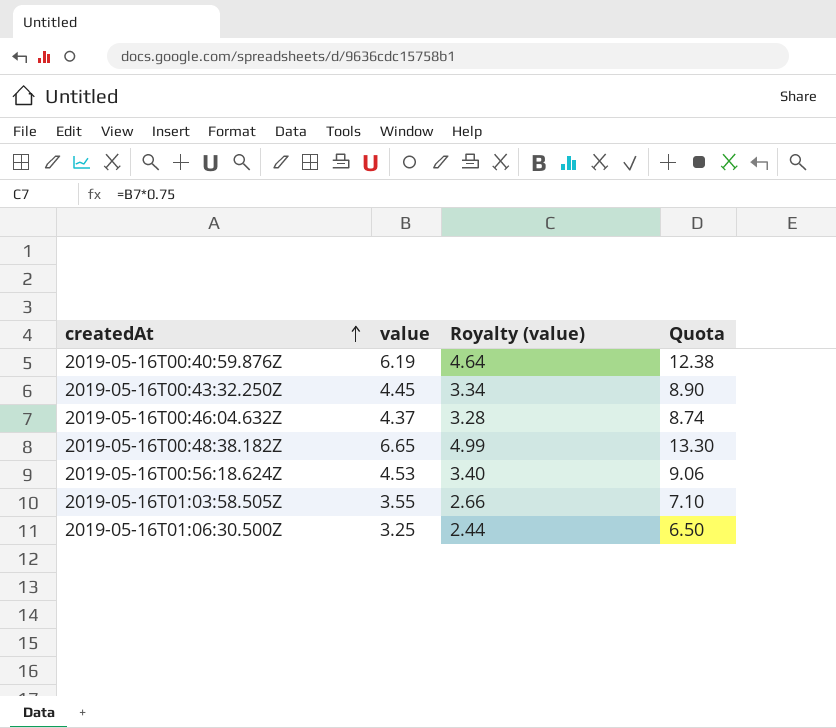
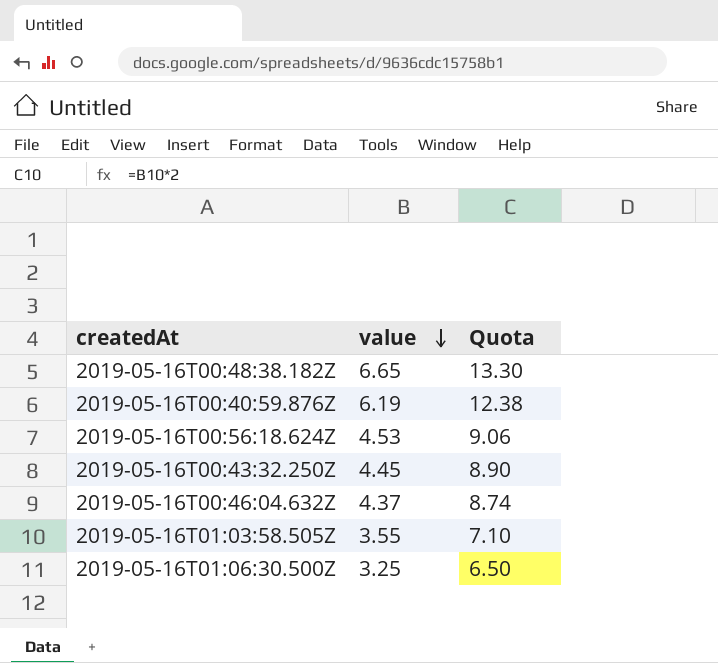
row order: createdAt ascending -> value descending
column Royalty (value) | formula: [value] * 0.75 -> none

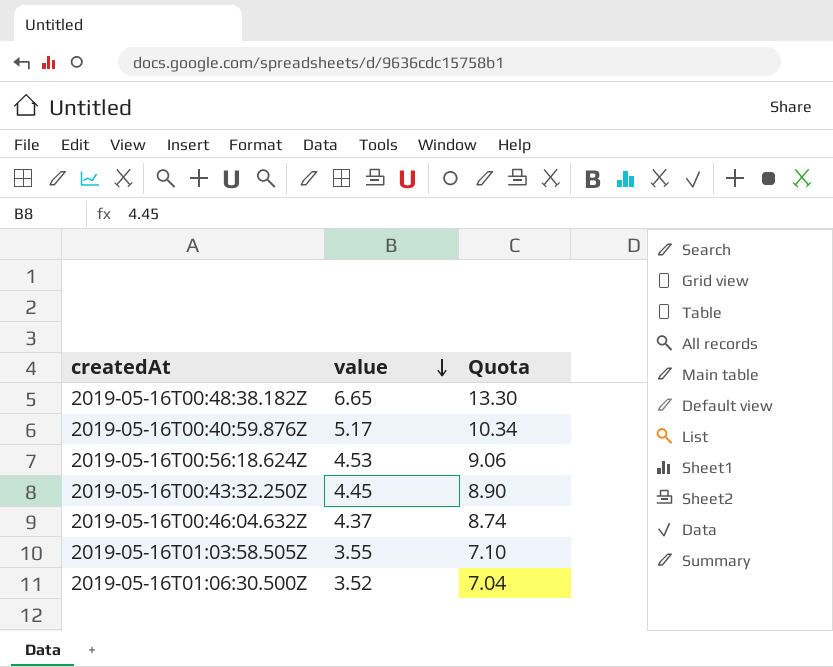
2019-05-16T00:40:59.876Z | value: 6.19 -> 5.17
2019-05-16T00:40:59.876Z | Quota: 12.38 -> 10.34
2019-05-16T01:06:30.500Z | value: 3.25 -> 3.52
2019-05-16T01:06:30.500Z | Quota: 6.50 -> 7.04

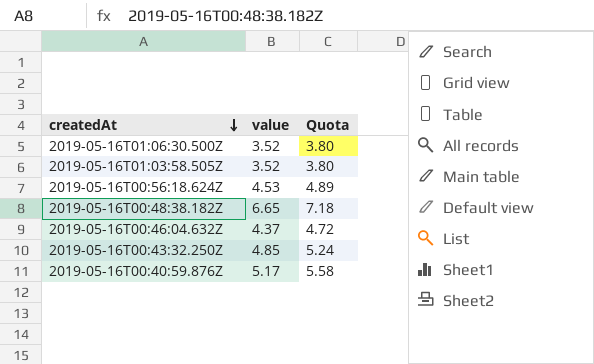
row order: value descending -> createdAt descending
column Quota | formula: [value] * 2 -> [value] * 1.08
2019-05-16T01:03:58.505Z | value: 3.55 -> 3.52
2019-05-16T00:43:32.250Z | value: 4.45 -> 4.85

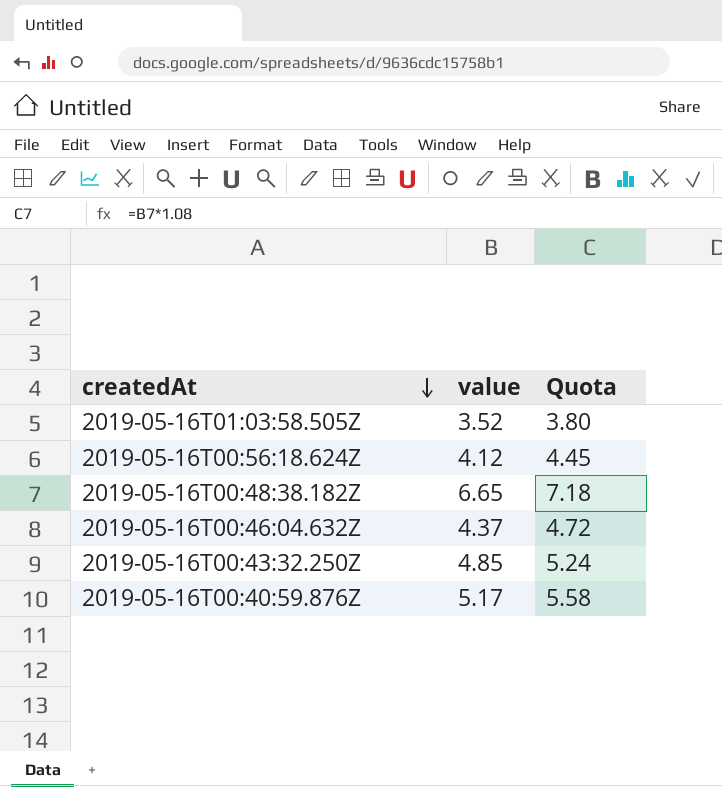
row 2019-05-16T01:06:30.500Z: 3.52 | 3.80 -> none
2019-05-16T00:56:18.624Z | value: 4.53 -> 4.12
2019-05-16T00:56:18.624Z | Quota: 4.89 -> 4.45

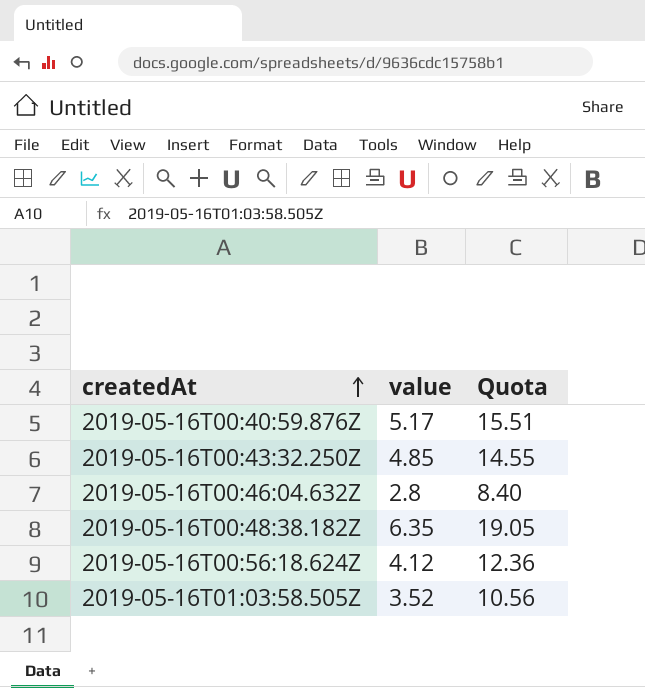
row order: createdAt descending -> createdAt ascending
column Quota | formula: [value] * 1.08 -> [value] * 3
2019-05-16T00:46:04.632Z | value: 4.37 -> 2.8
2019-05-16T00:48:38.182Z | value: 6.65 -> 6.35

